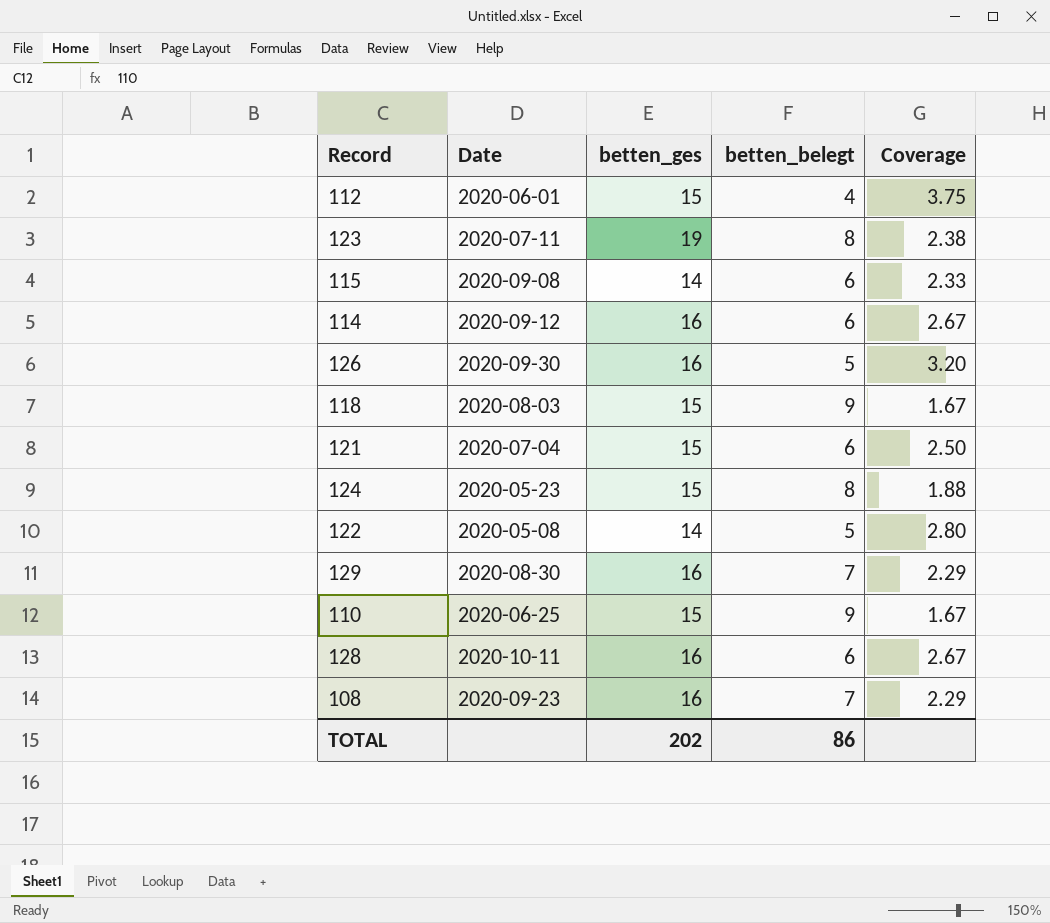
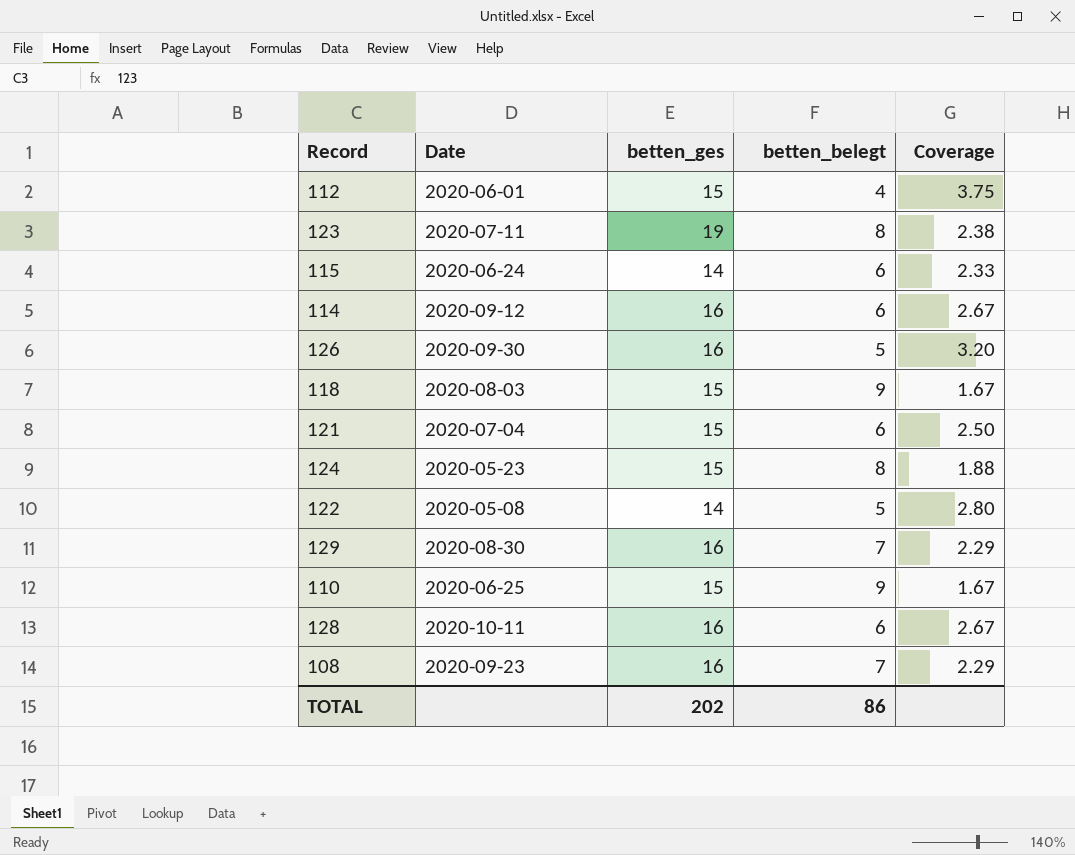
115 | Date: 2020-09-08 -> 2020-06-24

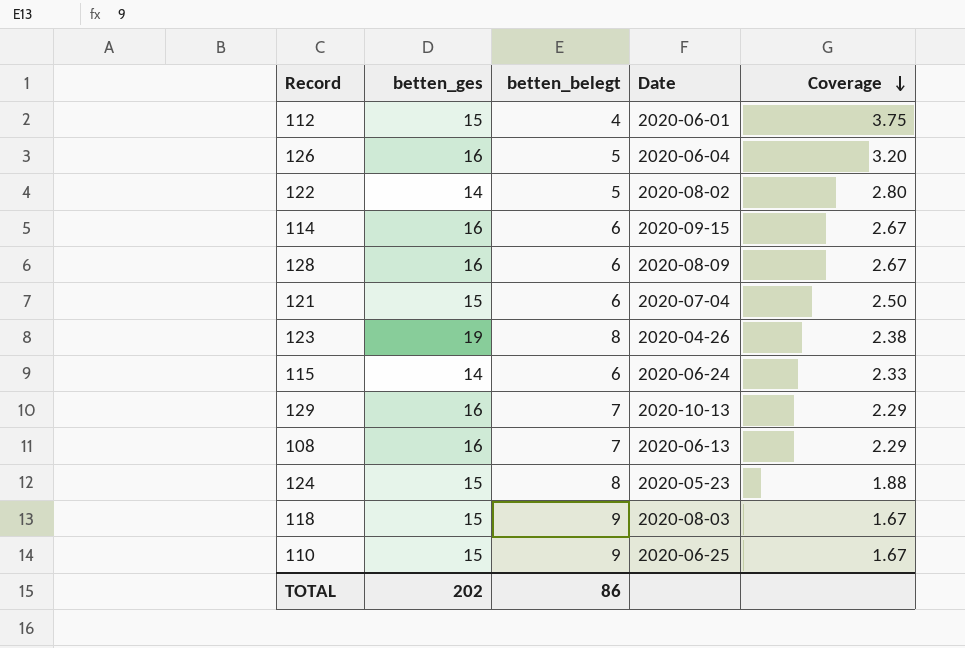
row order: none -> Coverage descending
column Date | position: 2 -> 4
126 | Date: 2020-09-30 -> 2020-06-04
122 | Date: 2020-05-08 -> 2020-08-02
114 | Date: 2020-09-12 -> 2020-09-15
128 | Date: 2020-10-11 -> 2020-08-09
123 | Date: 2020-07-11 -> 2020-04-26
129 | Date: 2020-08-30 -> 2020-10-13
108 | Date: 2020-09-23 -> 2020-06-13

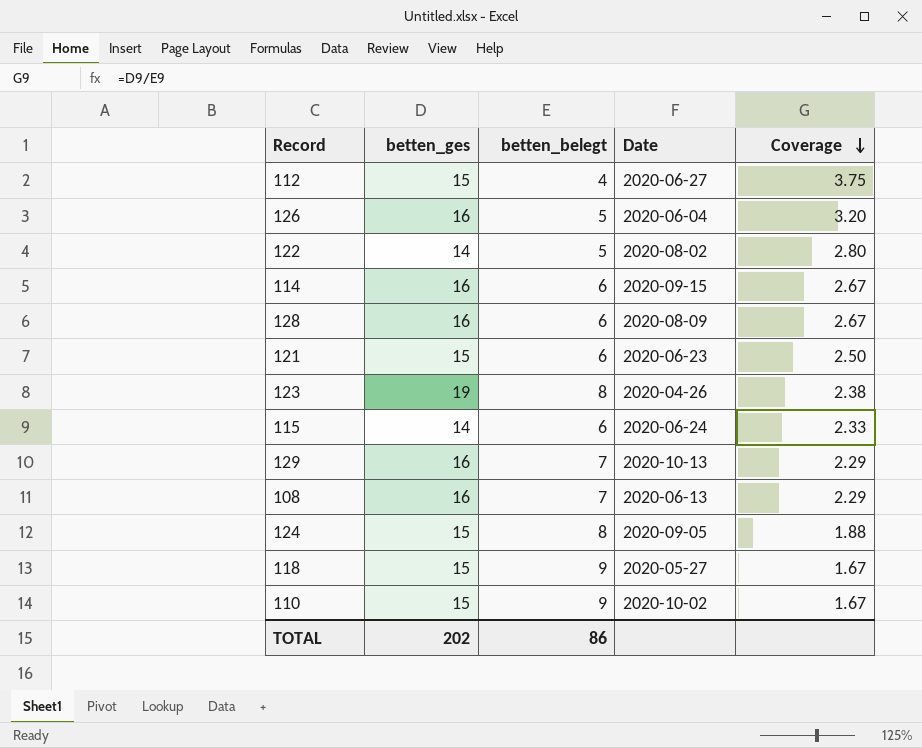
112 | Date: 2020-06-01 -> 2020-06-27
121 | Date: 2020-07-04 -> 2020-06-23
124 | Date: 2020-05-23 -> 2020-09-05
118 | Date: 2020-08-03 -> 2020-05-27
110 | Date: 2020-06-25 -> 2020-10-02

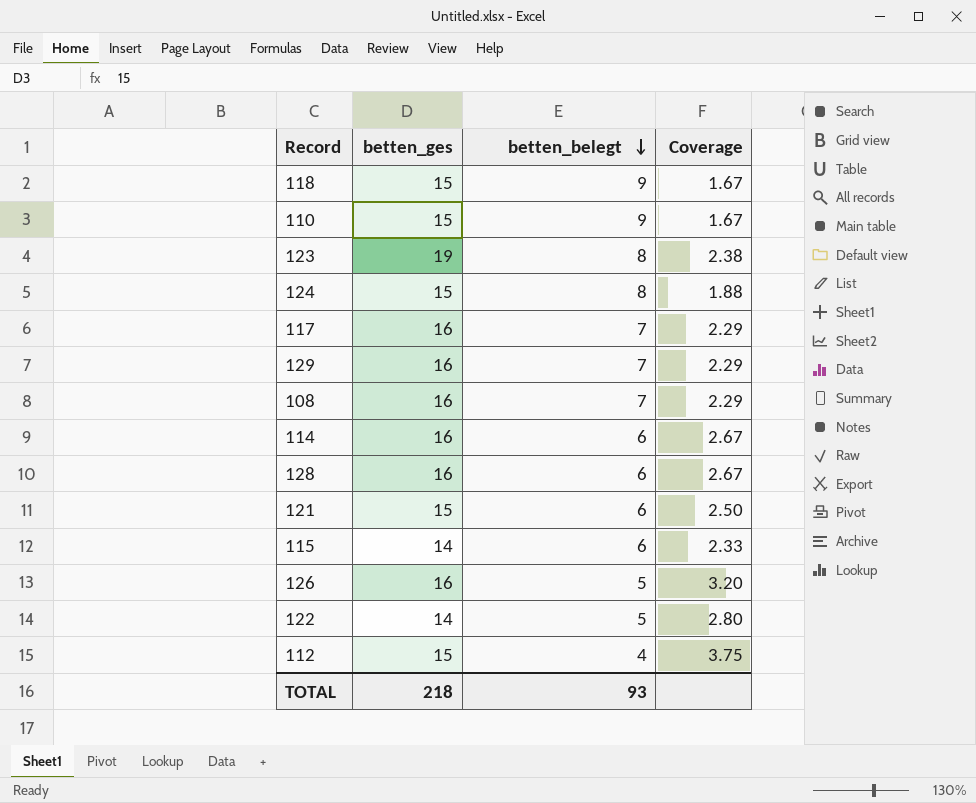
row order: Coverage descending -> betten_belegt descending
column Date | position: 4 -> none
row 117: none -> 16 | 7 | 2.29
TOTAL | betten_ges: 202 -> 218
TOTAL | betten_belegt: 86 -> 93

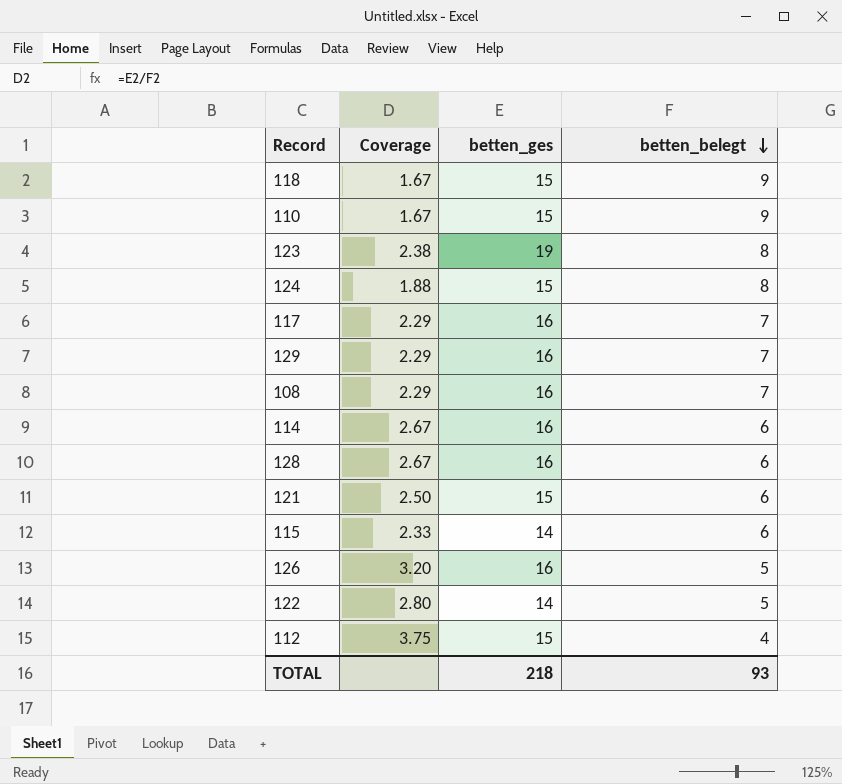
column Coverage | position: 4 -> 2

